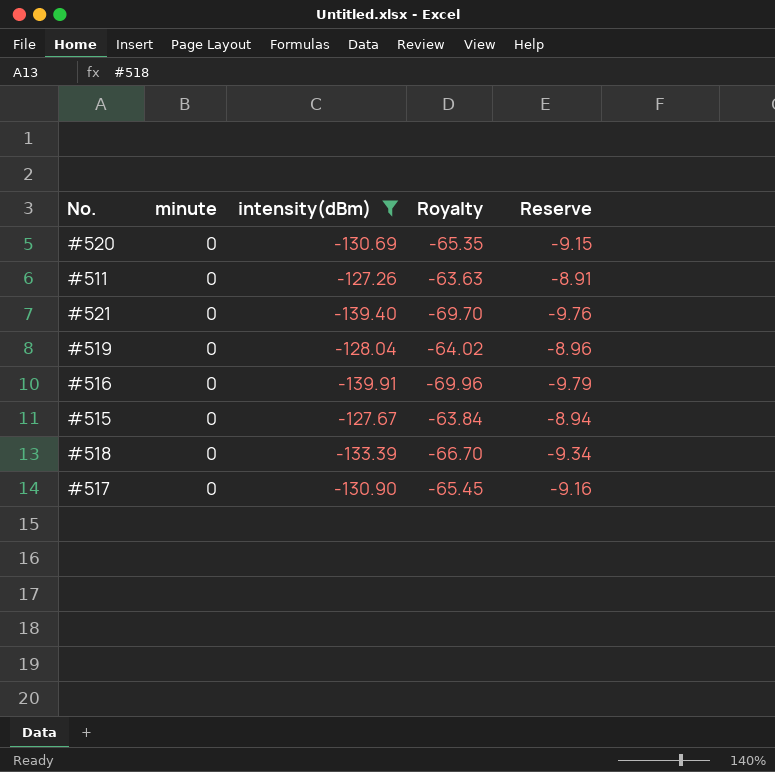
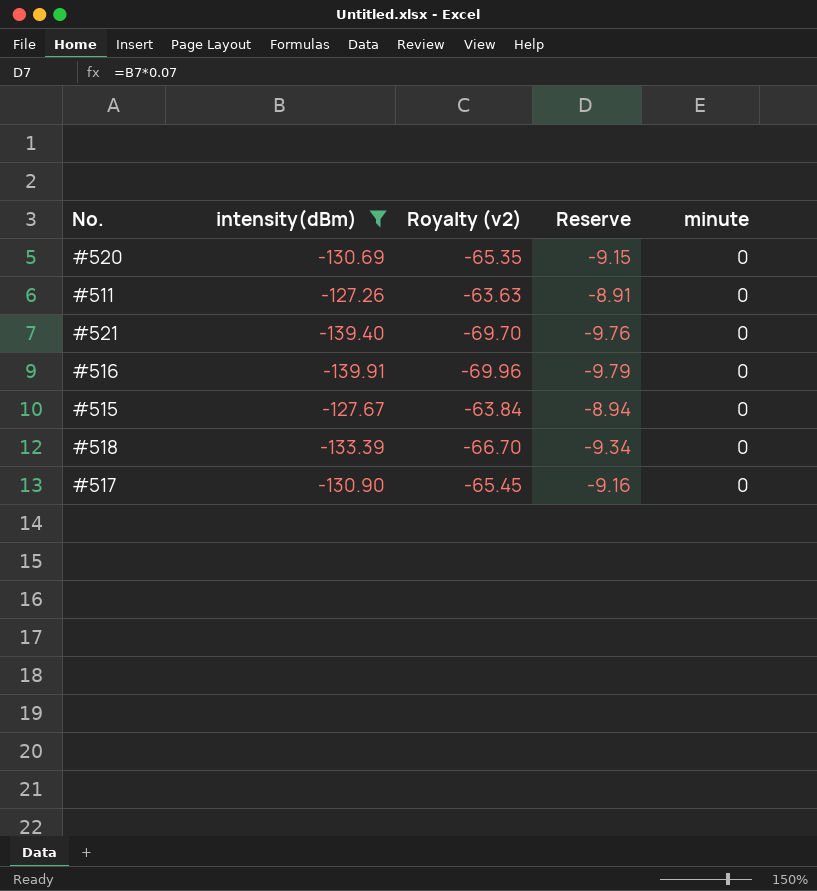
column name: Royalty -> Royalty (v2)
column minute | position: 2 -> 5
row #519: 0 | -128.04 | -64.02 | -8.96 -> none

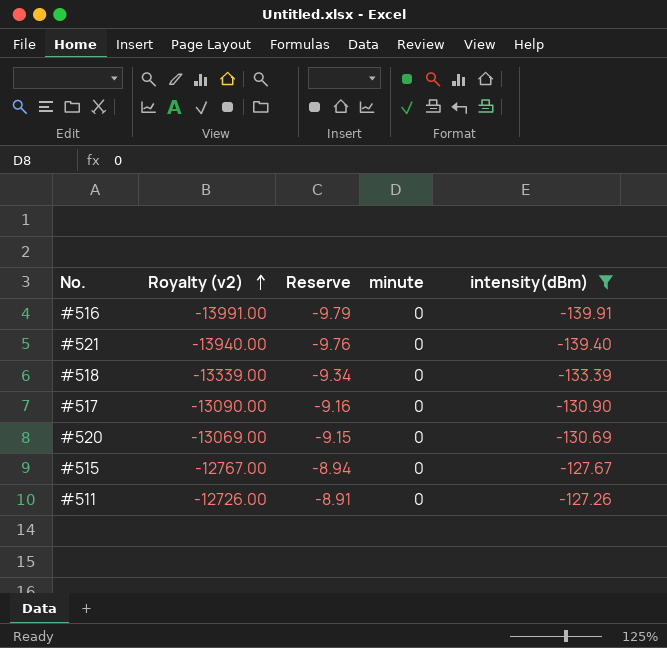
row order: none -> Royalty (v2) ascending
column Royalty (v2) | formula: [intensity(dBm)] * 0.5 -> [intensity(dBm)] * 100
column intensity(dBm) | position: 2 -> 5

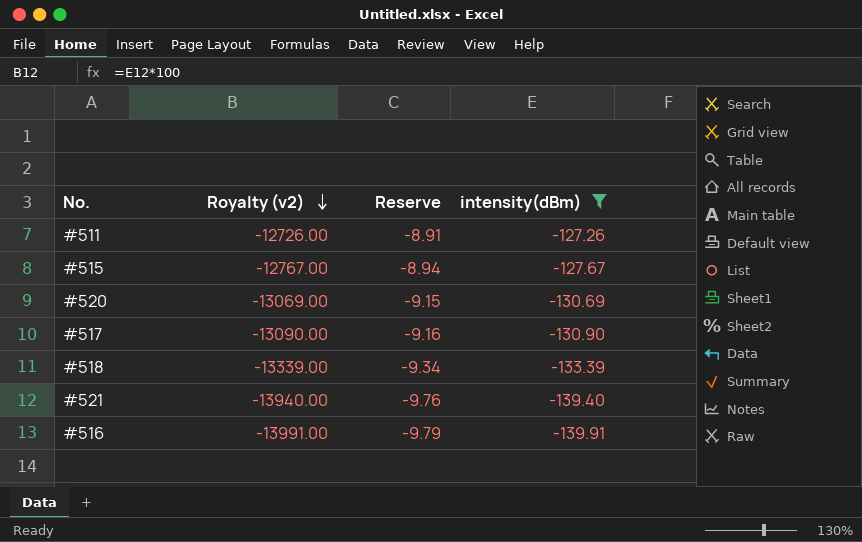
row order: Royalty (v2) ascending -> Royalty (v2) descending
column minute | position: 4 -> none

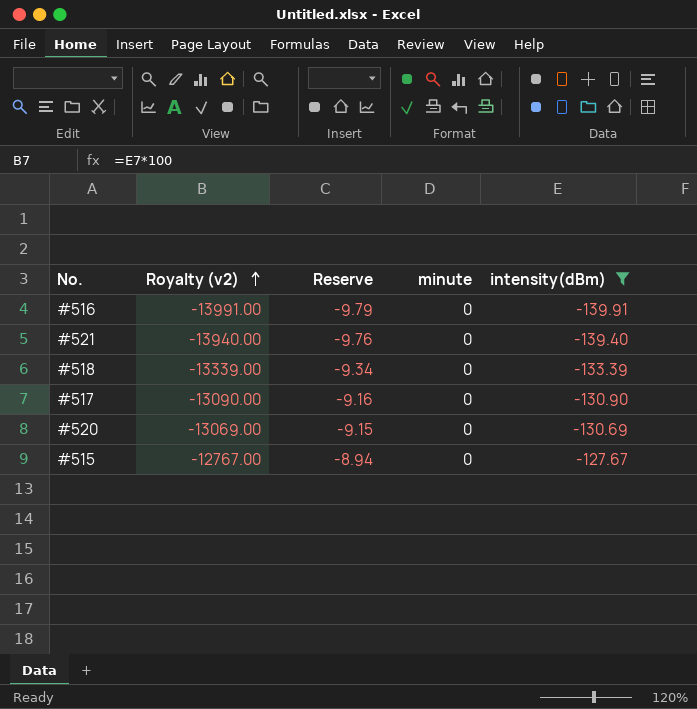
row order: Royalty (v2) descending -> Royalty (v2) ascending
column minute | position: none -> 4
row #511: -12726.00 | -8.91 | -127.26 -> none

